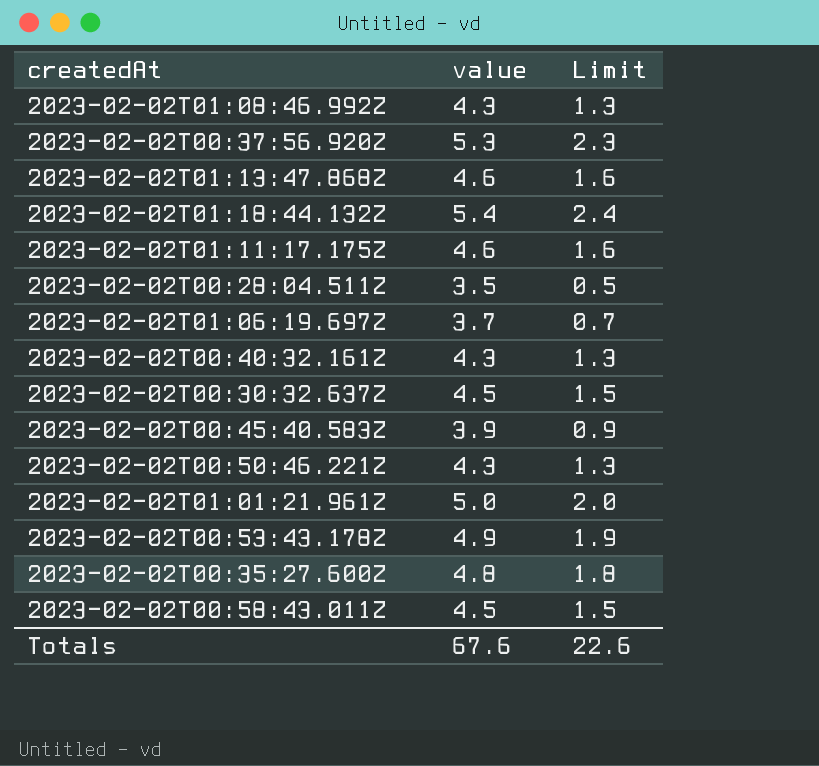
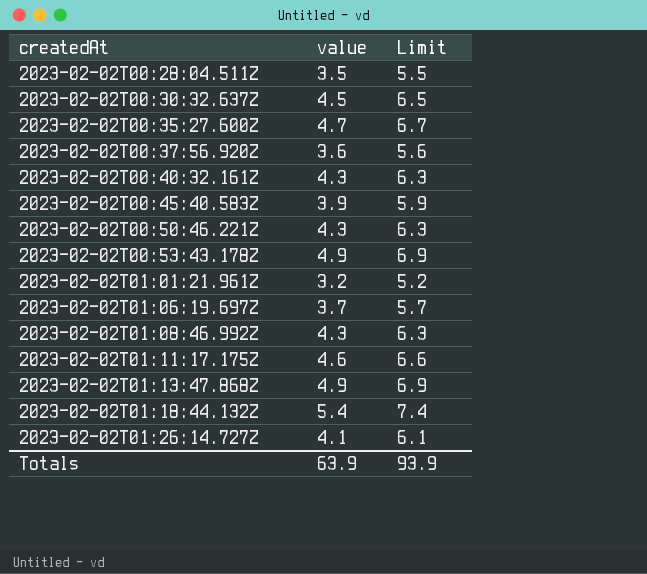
row order: none -> createdAt ascending
column Limit | formula: [value] - 3 -> [value] + 2
row 2023-02-02T00:58:43.011Z: 4.5 | 1.5 -> none
2023-02-02T00:35:27.600Z | value: 4.8 -> 4.7
2023-02-02T00:37:56.920Z | value: 5.3 -> 3.6
2023-02-02T01:01:21.961Z | value: 5.0 -> 3.2
2023-02-02T01:13:47.868Z | value: 4.6 -> 4.9
row 2023-02-02T01:26:14.727Z: none -> 4.1 | 6.1
Totals | value: 67.6 -> 63.9
Totals | Limit: 22.6 -> 93.9

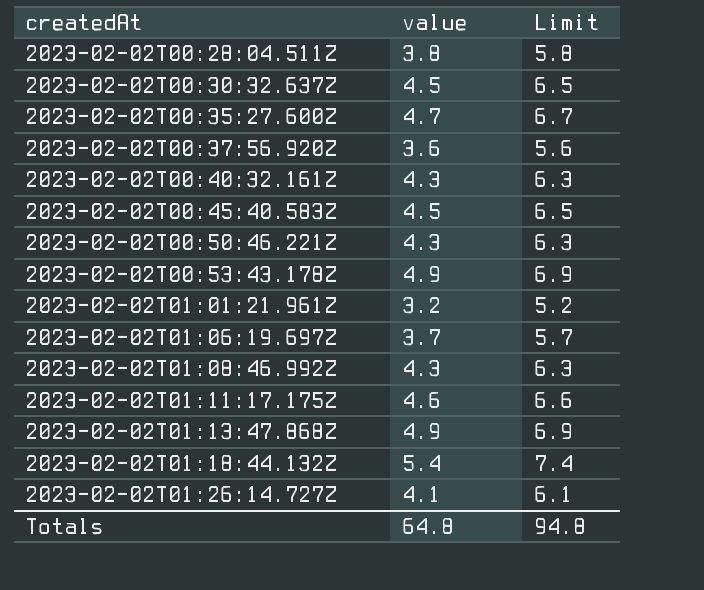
2023-02-02T00:28:04.511Z | value: 3.5 -> 3.8
2023-02-02T00:28:04.511Z | Limit: 5.5 -> 5.8
2023-02-02T00:45:40.583Z | value: 3.9 -> 4.5
2023-02-02T00:45:40.583Z | Limit: 5.9 -> 6.5
Totals | value: 63.9 -> 64.8
Totals | Limit: 93.9 -> 94.8

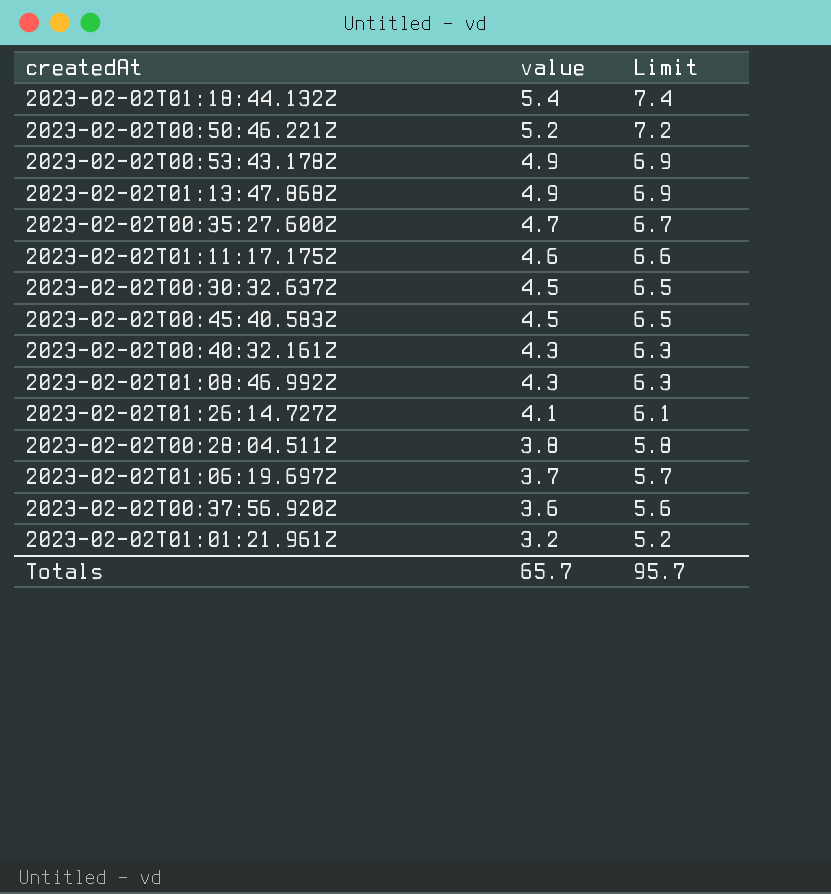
row order: createdAt ascending -> value descending
2023-02-02T00:50:46.221Z | value: 4.3 -> 5.2
2023-02-02T00:50:46.221Z | Limit: 6.3 -> 7.2
Totals | value: 64.8 -> 65.7
Totals | Limit: 94.8 -> 95.7

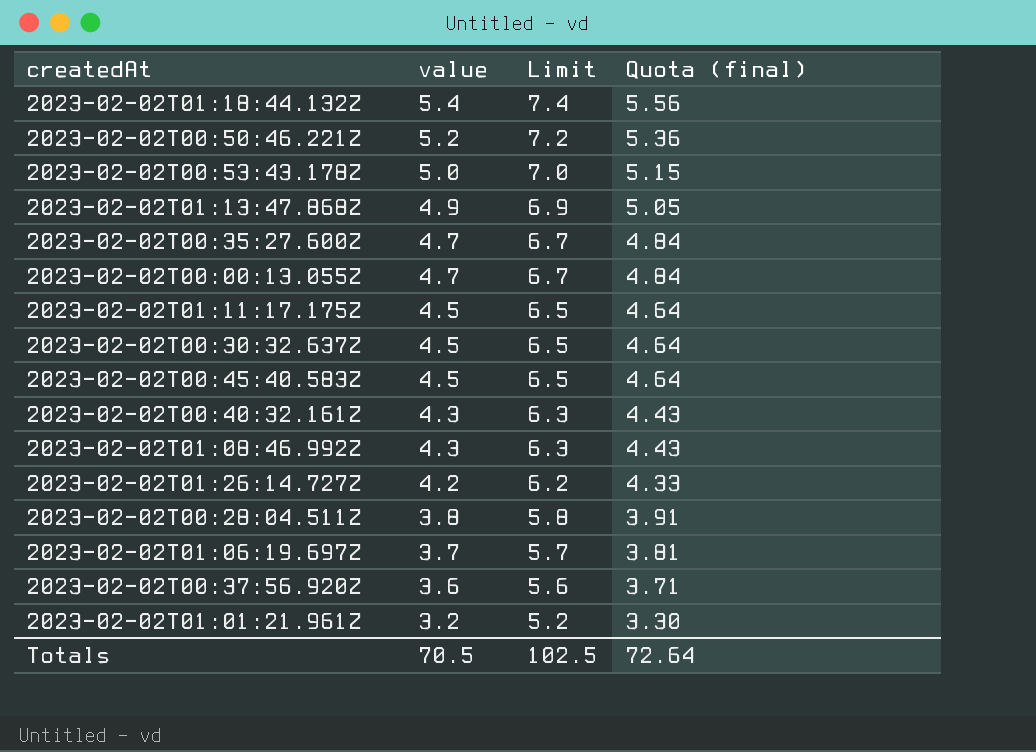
column Quota (final) | formula: none -> [value] * 1.03
2023-02-02T00:53:43.178Z | value: 4.9 -> 5.0
2023-02-02T00:53:43.178Z | Limit: 6.9 -> 7.0
row 2023-02-02T00:00:13.055Z: none -> 4.7 | 6.7 | 4.84
2023-02-02T01:11:17.175Z | value: 4.6 -> 4.5
2023-02-02T01:11:17.175Z | Limit: 6.6 -> 6.5
2023-02-02T01:26:14.727Z | value: 4.1 -> 4.2
2023-02-02T01:26:14.727Z | Limit: 6.1 -> 6.2
Totals | value: 65.7 -> 70.5
Totals | Limit: 95.7 -> 102.5

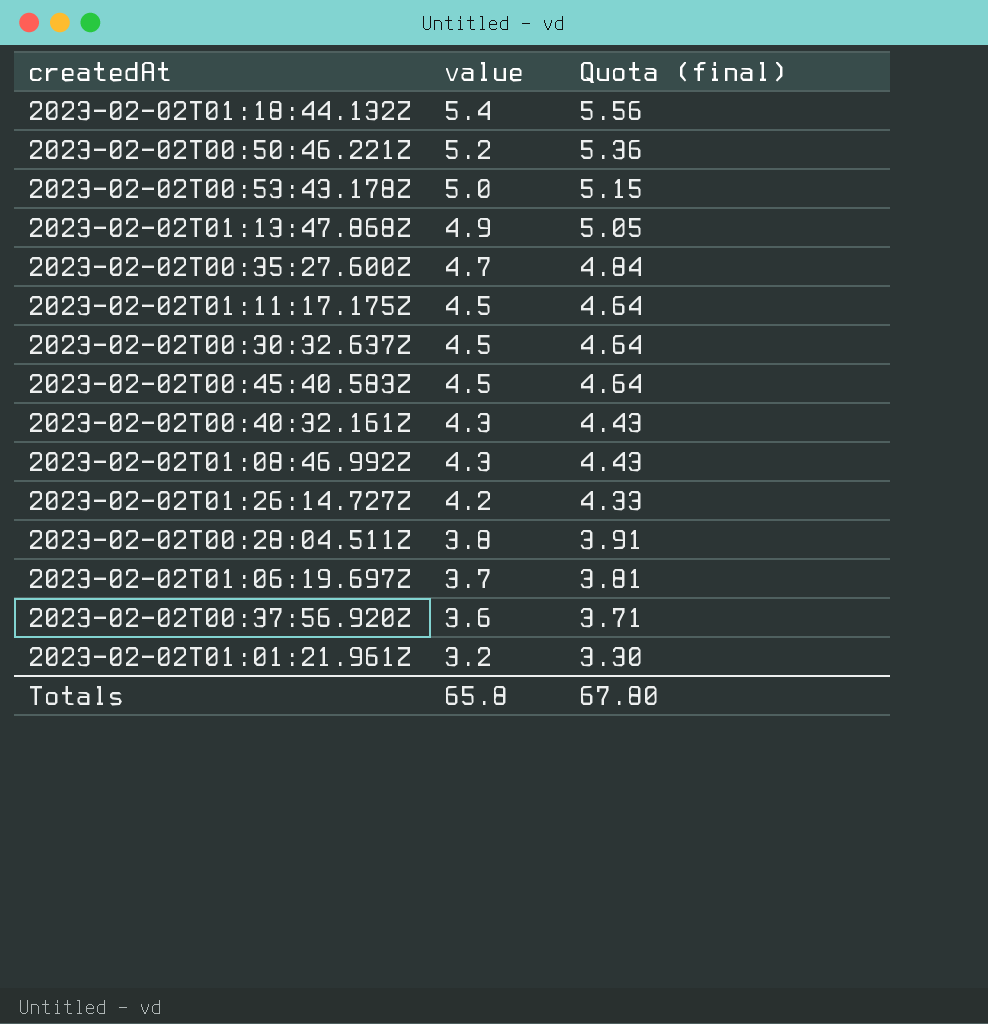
column Limit | formula: [value] + 2 -> none
row 2023-02-02T00:00:13.055Z: 4.7 | 6.7 | 4.84 -> none
Totals | value: 70.5 -> 65.8
Totals | Quota (final): 72.64 -> 67.80

